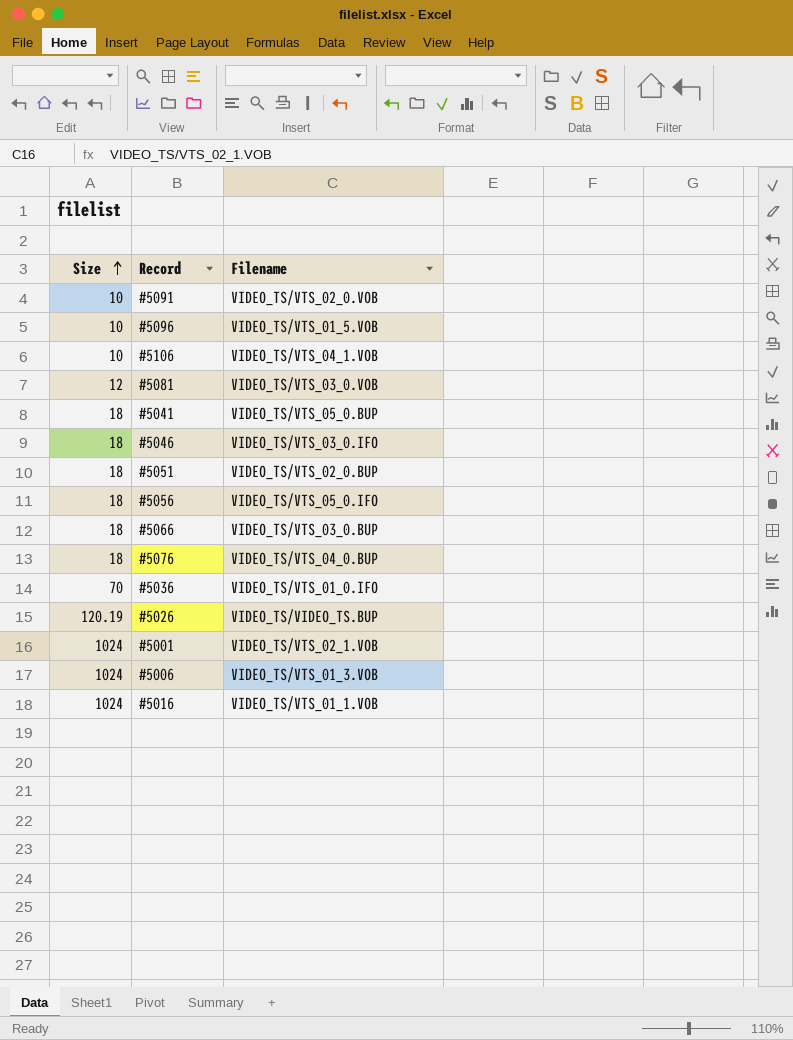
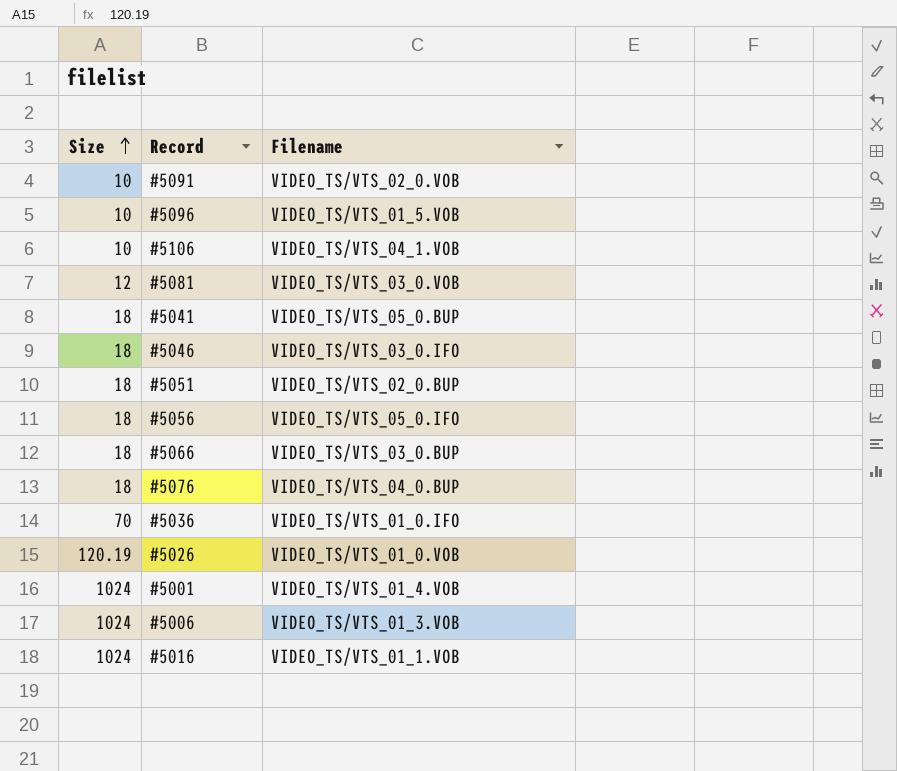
#5026 | Filename: VIDEO_TS/VIDEO_TS.BUP -> VIDEO_TS/VTS_01_0.VOB
#5001 | Filename: VIDEO_TS/VTS_02_1.VOB -> VIDEO_TS/VTS_01_4.VOB

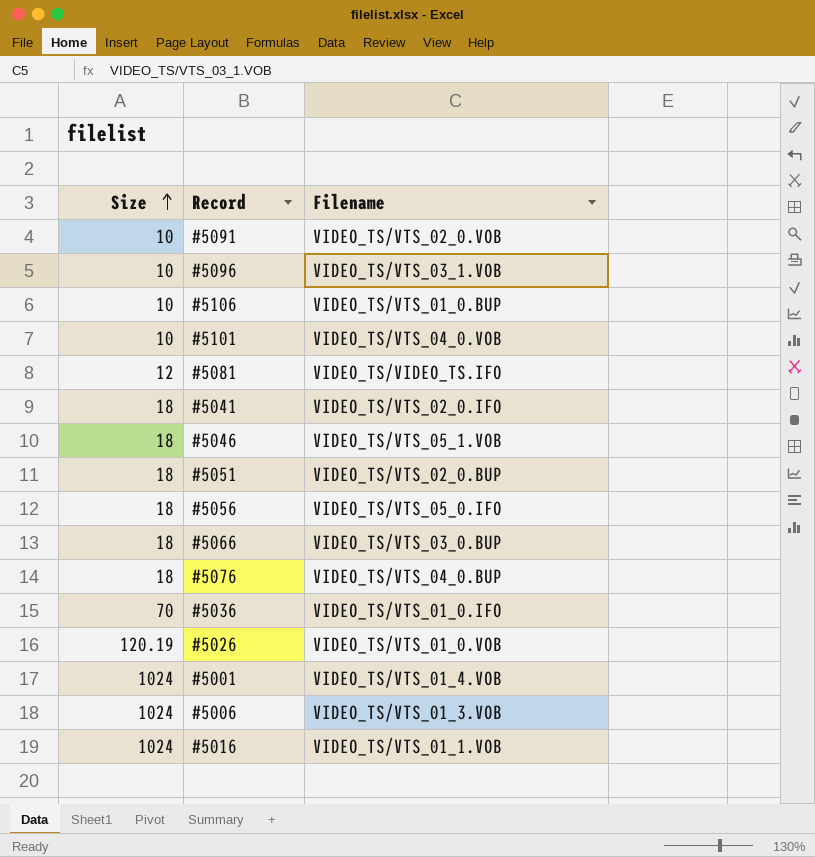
#5096 | Filename: VIDEO_TS/VTS_01_5.VOB -> VIDEO_TS/VTS_03_1.VOB
#5106 | Filename: VIDEO_TS/VTS_04_1.VOB -> VIDEO_TS/VTS_01_0.BUP
row #5101: none -> 10 | VIDEO_TS/VTS_04_0.VOB
#5081 | Filename: VIDEO_TS/VTS_03_0.VOB -> VIDEO_TS/VIDEO_TS.IFO
#5041 | Filename: VIDEO_TS/VTS_05_0.BUP -> VIDEO_TS/VTS_02_0.IFO
#5046 | Filename: VIDEO_TS/VTS_03_0.IFO -> VIDEO_TS/VTS_05_1.VOB

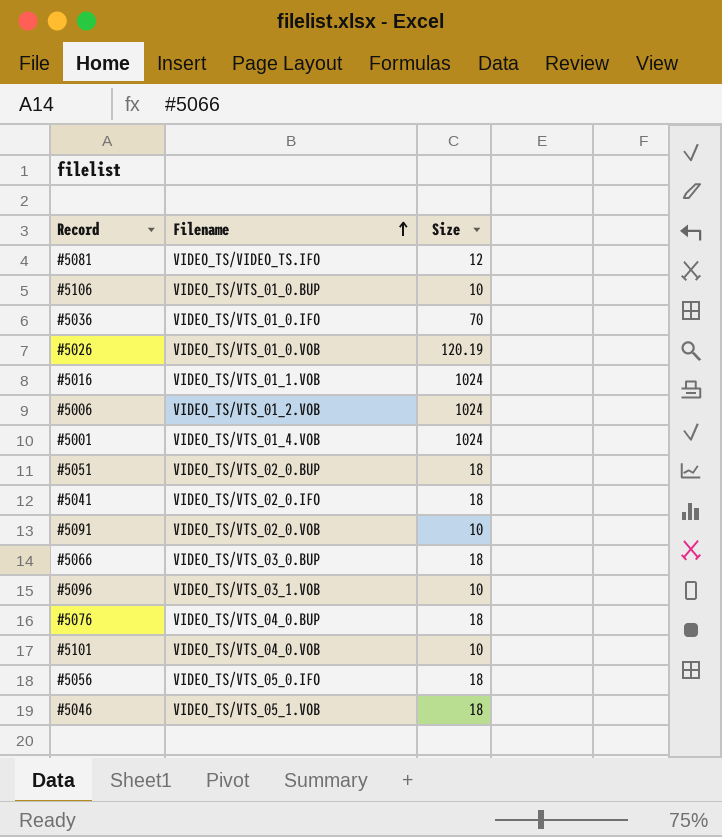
row order: Size ascending -> Filename ascending
column Size | position: 1 -> 3
#5006 | Filename: VIDEO_TS/VTS_01_3.VOB -> VIDEO_TS/VTS_01_2.VOB

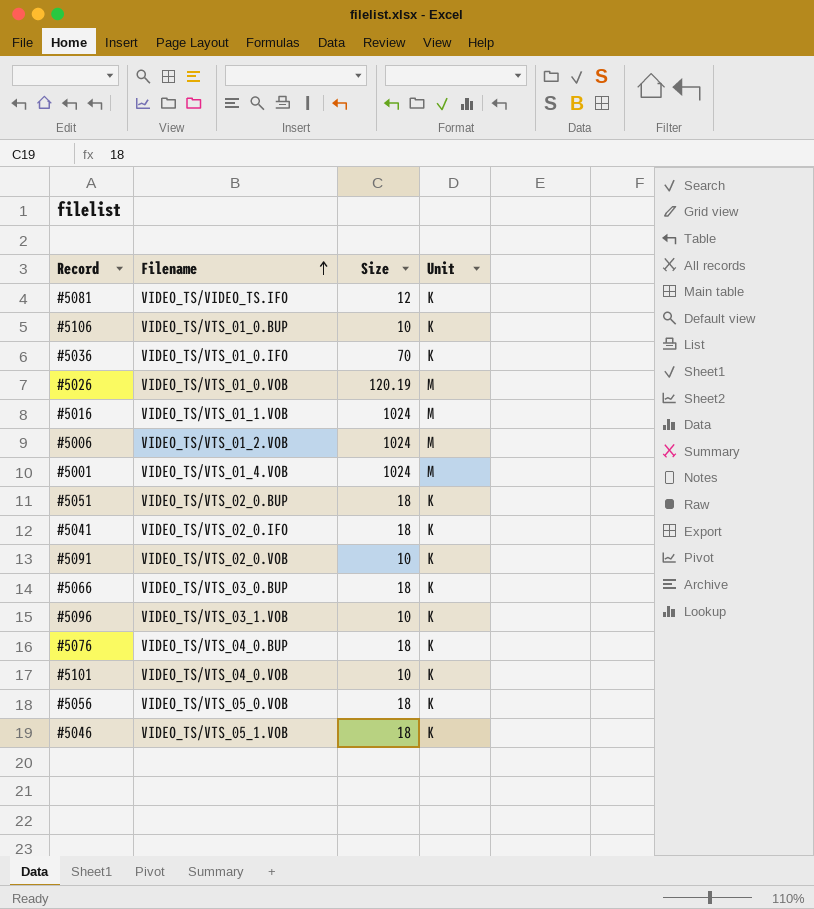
column Unit | position: none -> 4
#5056 | Filename: VIDEO_TS/VTS_05_0.IFO -> VIDEO_TS/VTS_05_0.VOB

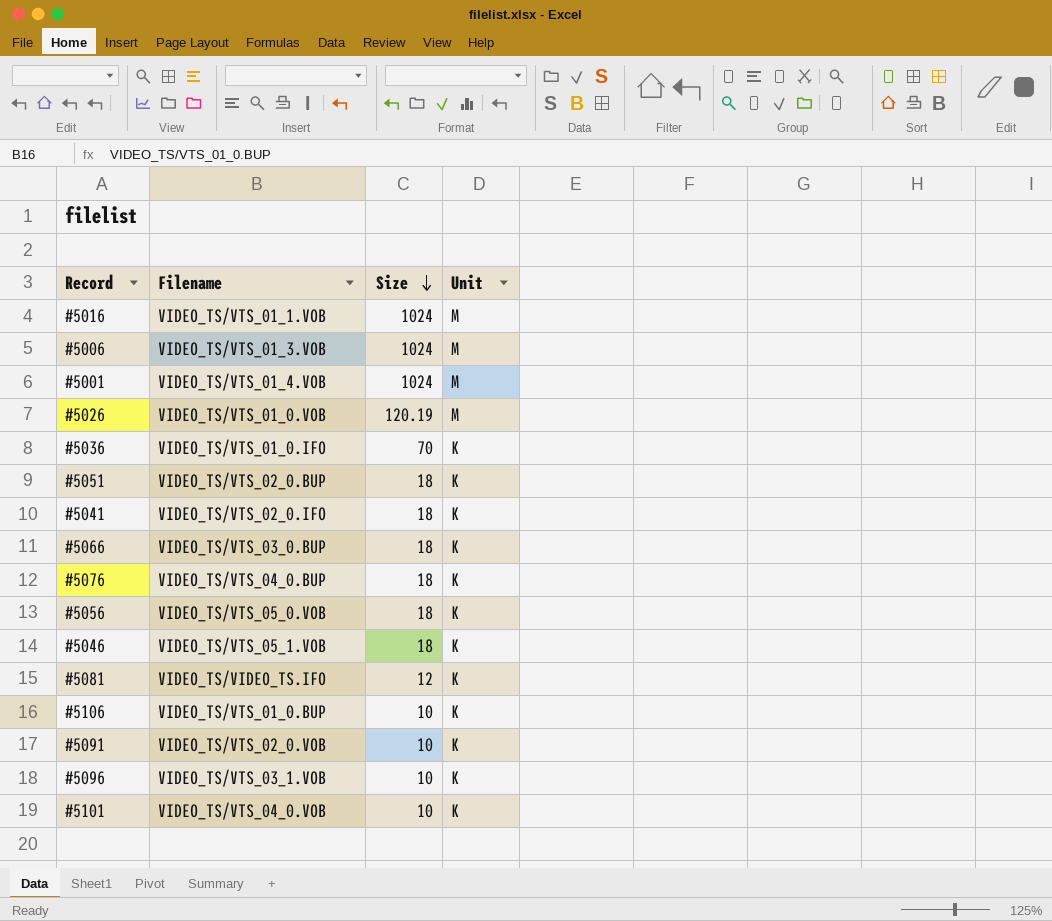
row order: Filename ascending -> Size descending
#5006 | Filename: VIDEO_TS/VTS_01_2.VOB -> VIDEO_TS/VTS_01_3.VOB

